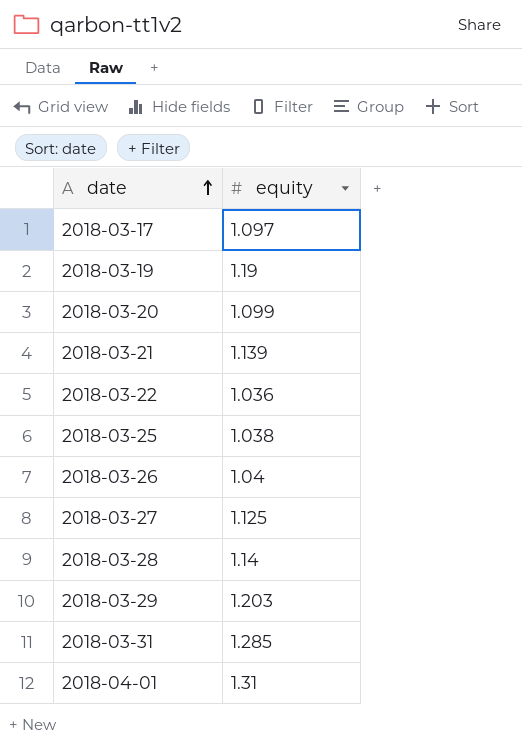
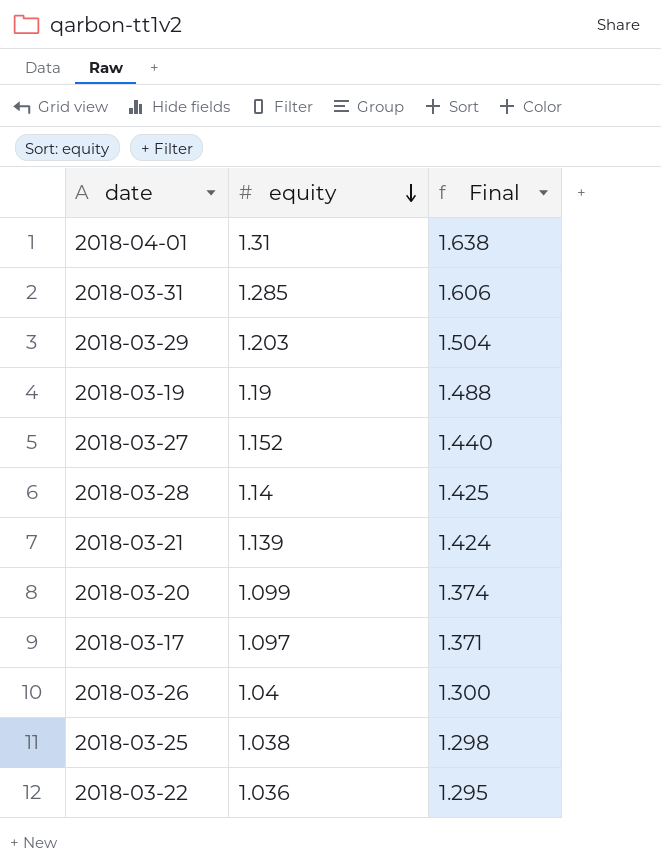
row order: date ascending -> equity descending
column Final | formula: none -> [equity] * 1.25
2018-03-27 | equity: 1.125 -> 1.152

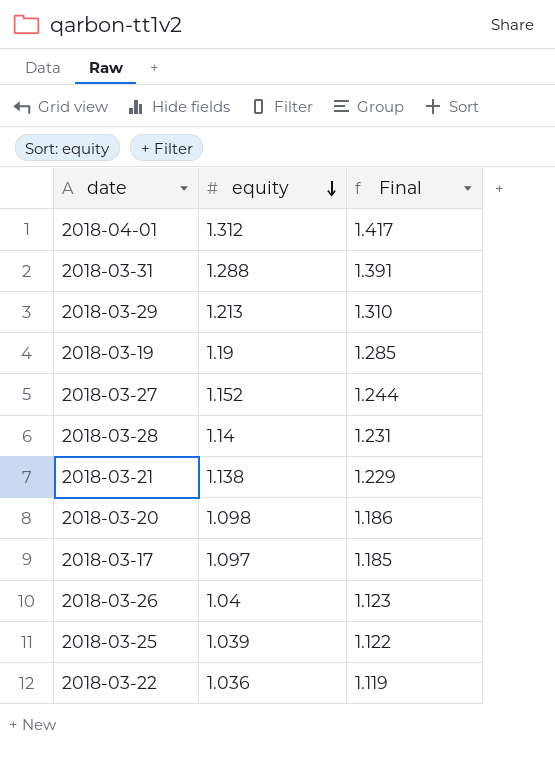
column Final | formula: [equity] * 1.25 -> [equity] * 1.08
2018-04-01 | equity: 1.31 -> 1.312
2018-03-31 | equity: 1.285 -> 1.288
2018-03-29 | equity: 1.203 -> 1.213
2018-03-21 | equity: 1.139 -> 1.138
2018-03-20 | equity: 1.099 -> 1.098
2018-03-25 | equity: 1.038 -> 1.039

